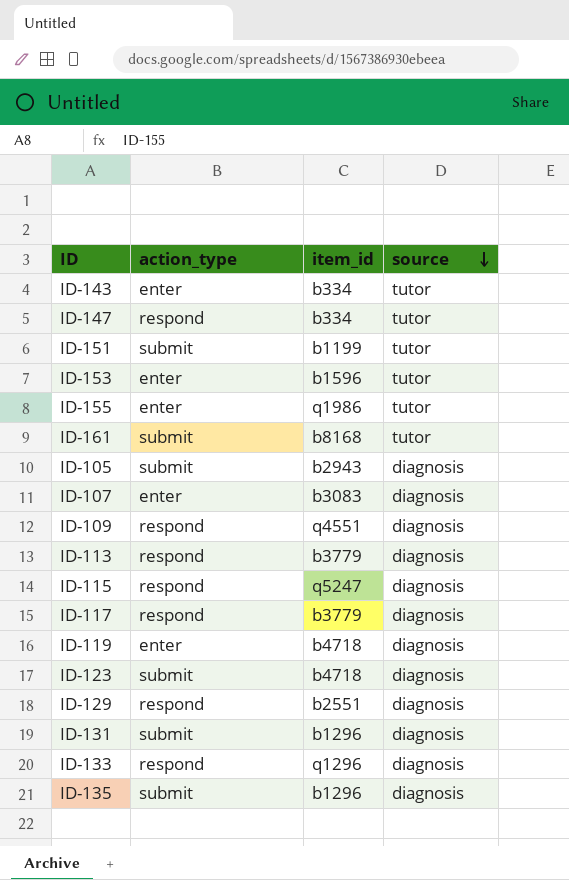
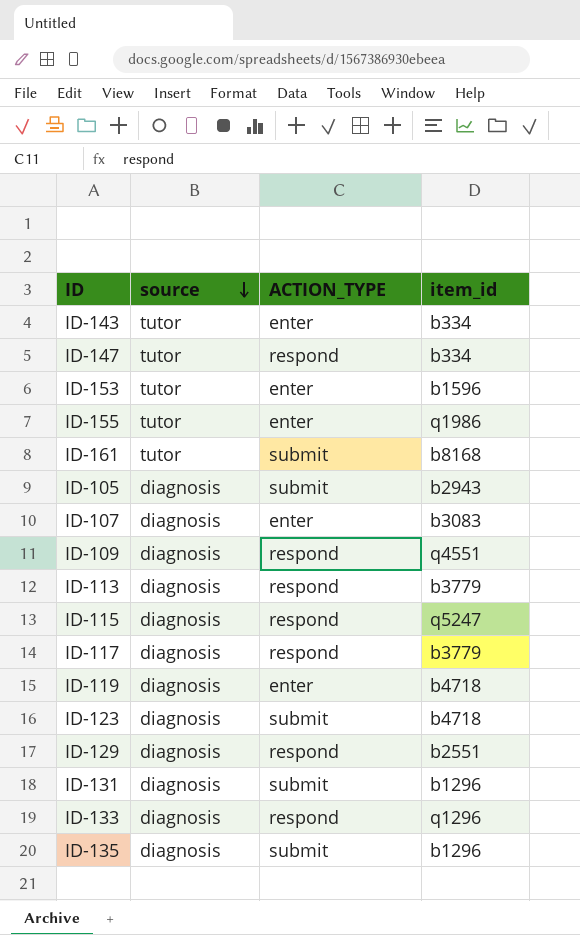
column source | position: 4 -> 2
column name: action_type -> ACTION_TYPE
row ID-151: submit | b1199 | tutor -> none

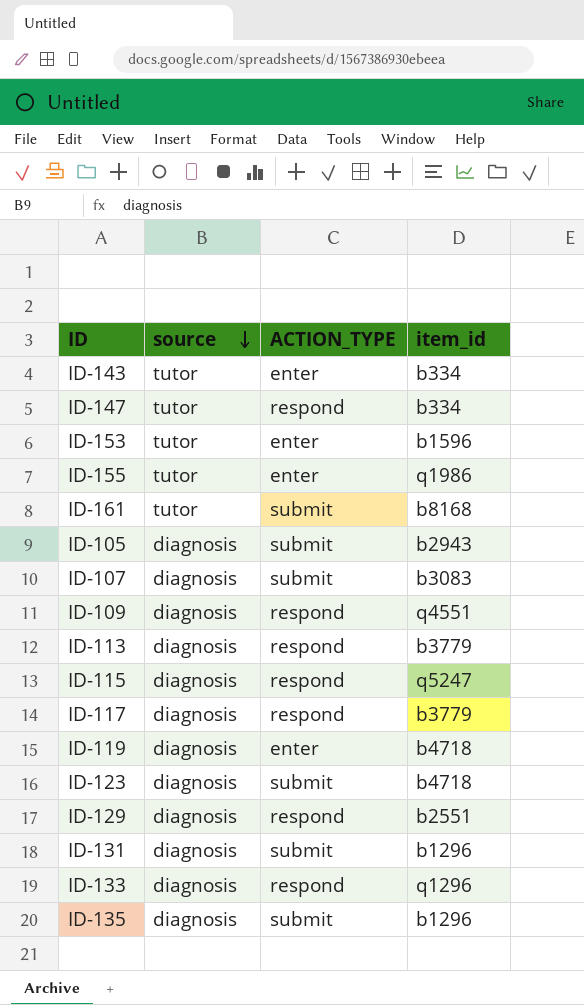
ID-107 | ACTION_TYPE: enter -> submit

